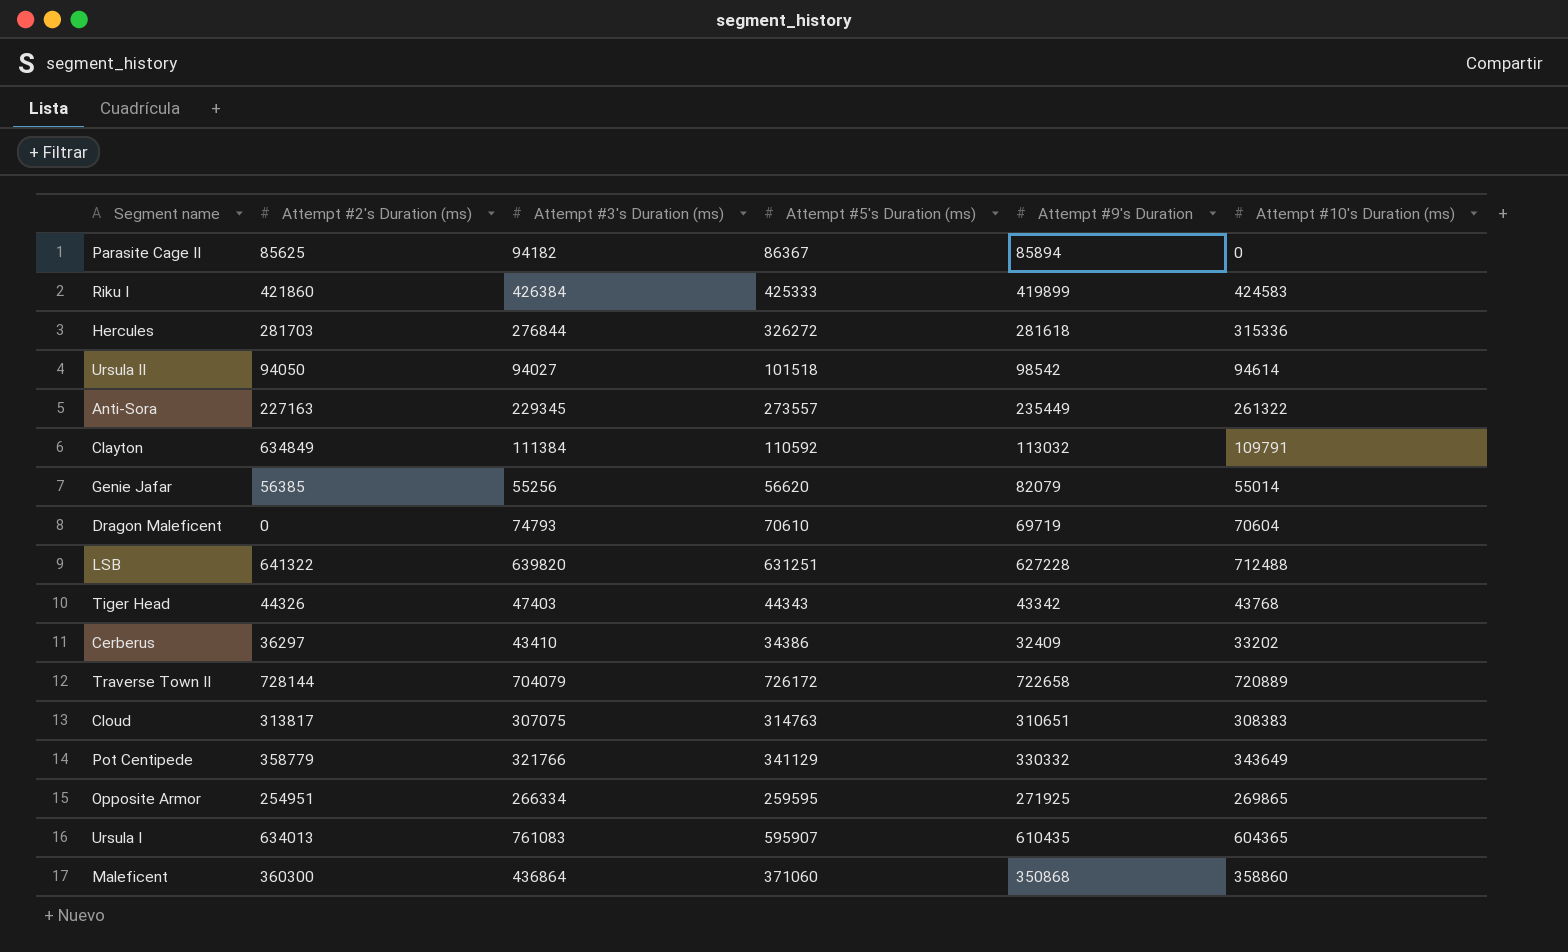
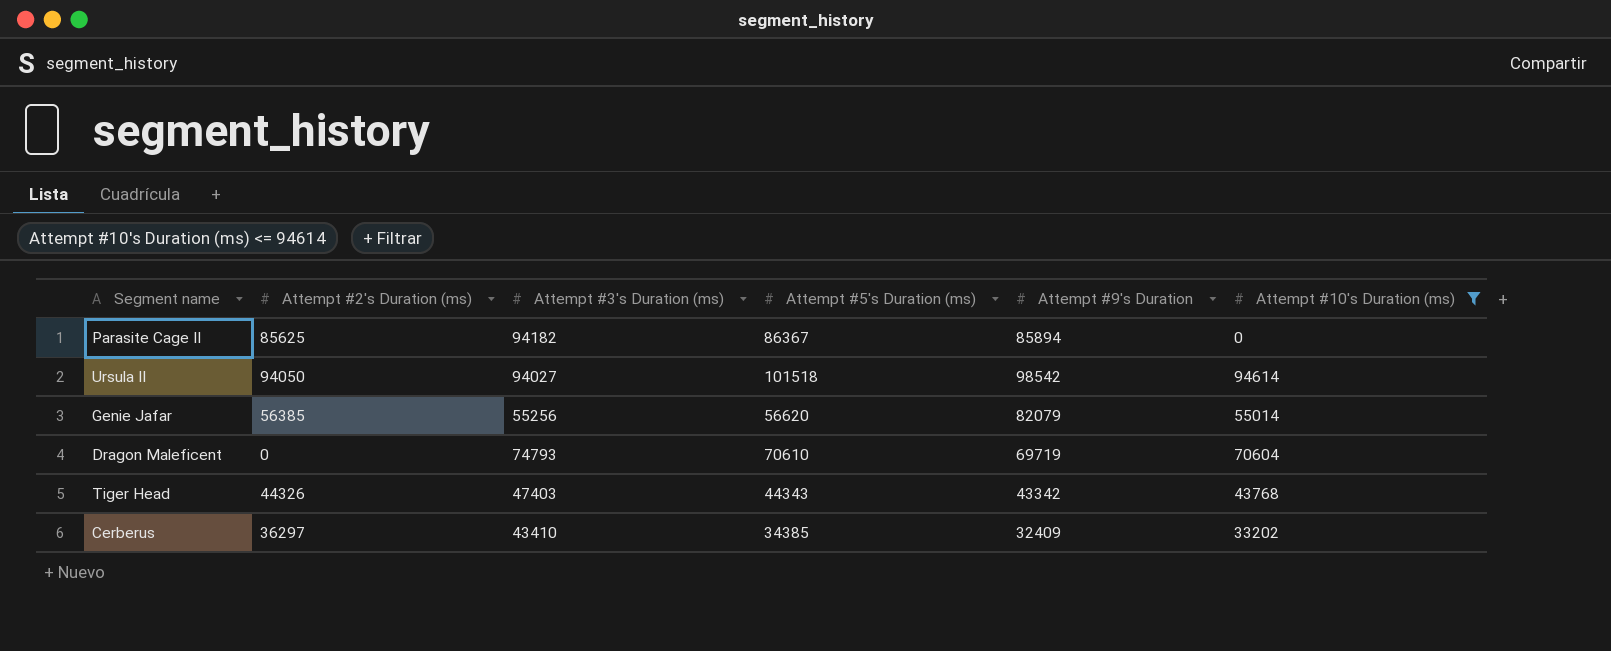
filter: none -> Attempt #10's Duration (ms) <= 94614
Cerberus | Attempt #5's Duration (ms): 34386 -> 34385

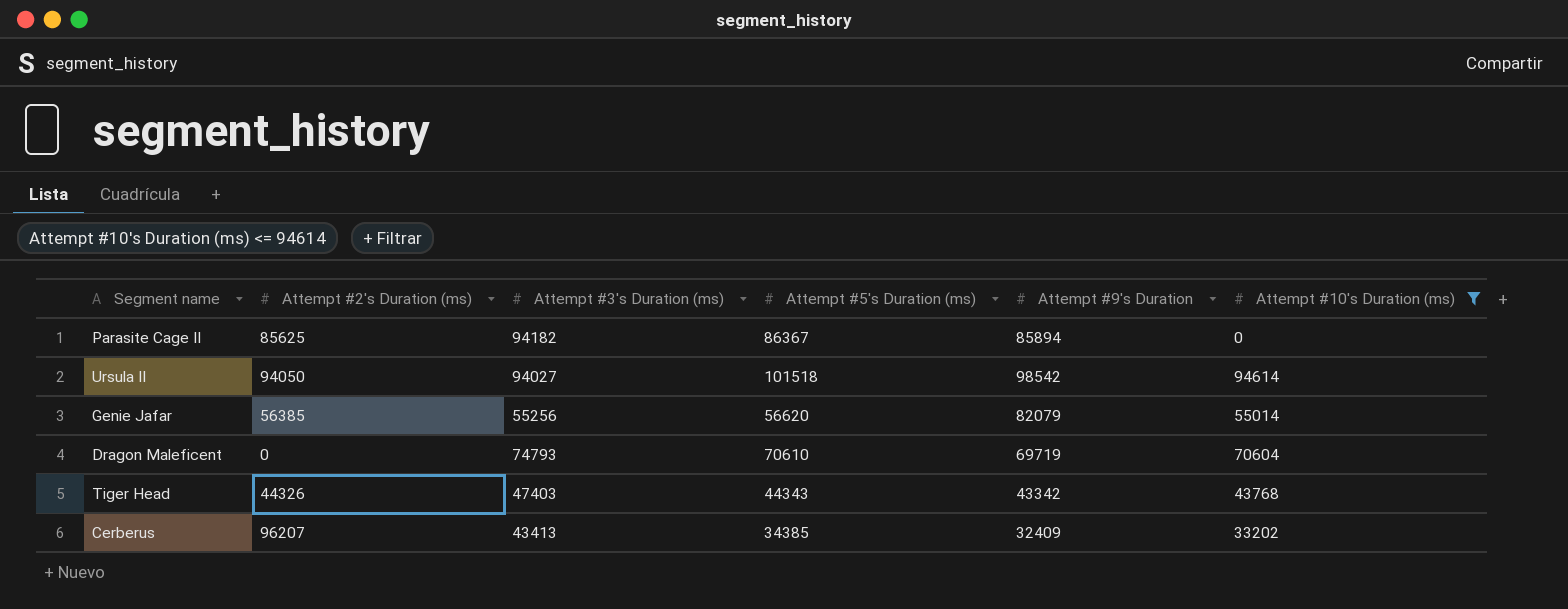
Cerberus | Attempt #2's Duration (ms): 36297 -> 96207
Cerberus | Attempt #3's Duration (ms): 43410 -> 43413

